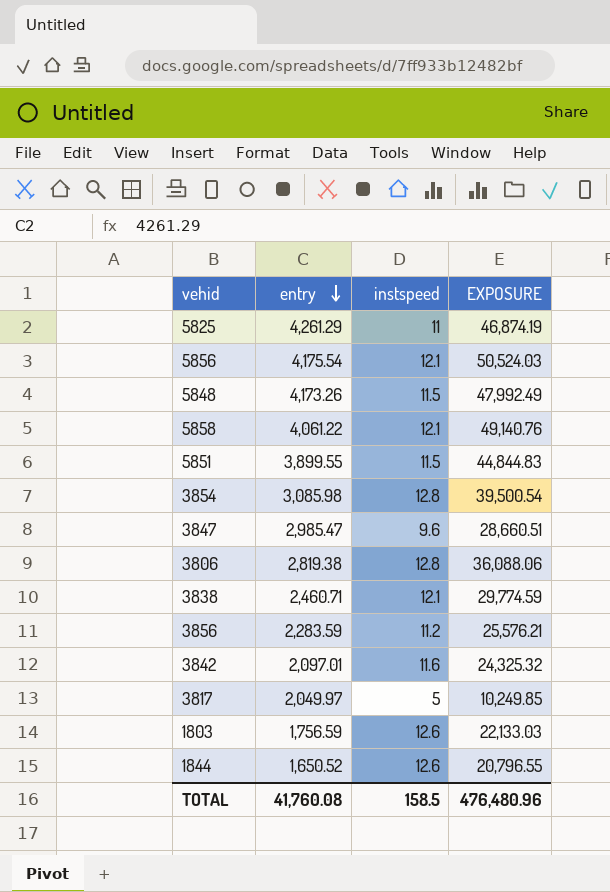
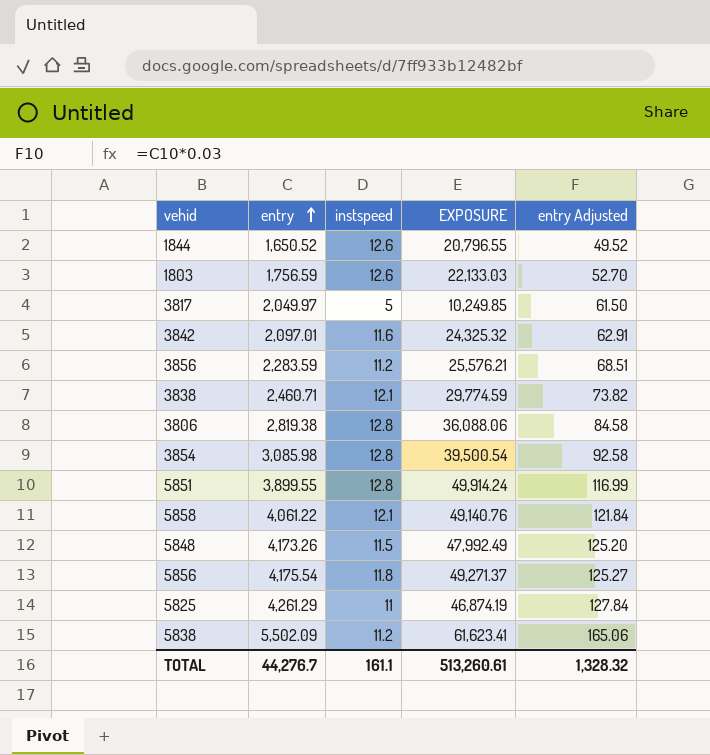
row order: entry descending -> entry ascending
column entry Adjusted | formula: none -> [entry] * 0.03
row 3847: 2,985.47 | 9.6 | 28,660.51 -> none
5851 | instspeed: 11.5 -> 12.8
5851 | EXPOSURE: 44,844.83 -> 49,914.24
5856 | instspeed: 12.1 -> 11.8
5856 | EXPOSURE: 50,524.03 -> 49,271.37
row 5838: none -> 5,502.09 | 11.2 | 61,623.41 | 165.06
TOTAL | entry: 41,760.08 -> 44,276.7
TOTAL | instspeed: 158.5 -> 161.1
TOTAL | EXPOSURE: 476,480.96 -> 513,260.61

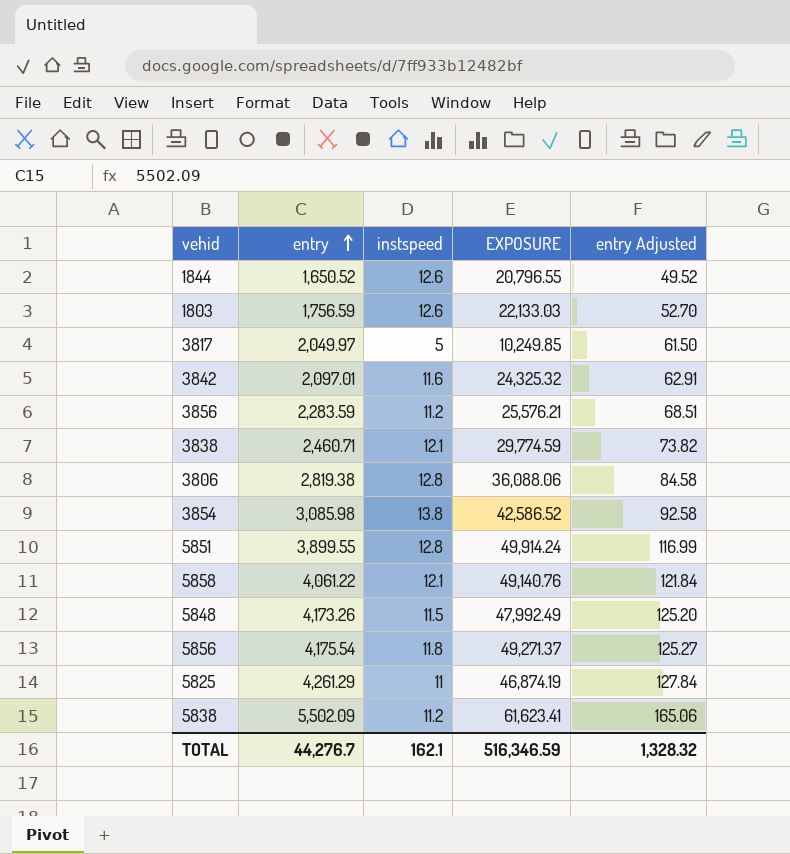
3854 | instspeed: 12.8 -> 13.8
3854 | EXPOSURE: 39,500.54 -> 42,586.52
TOTAL | instspeed: 161.1 -> 162.1
TOTAL | EXPOSURE: 513,260.61 -> 516,346.59

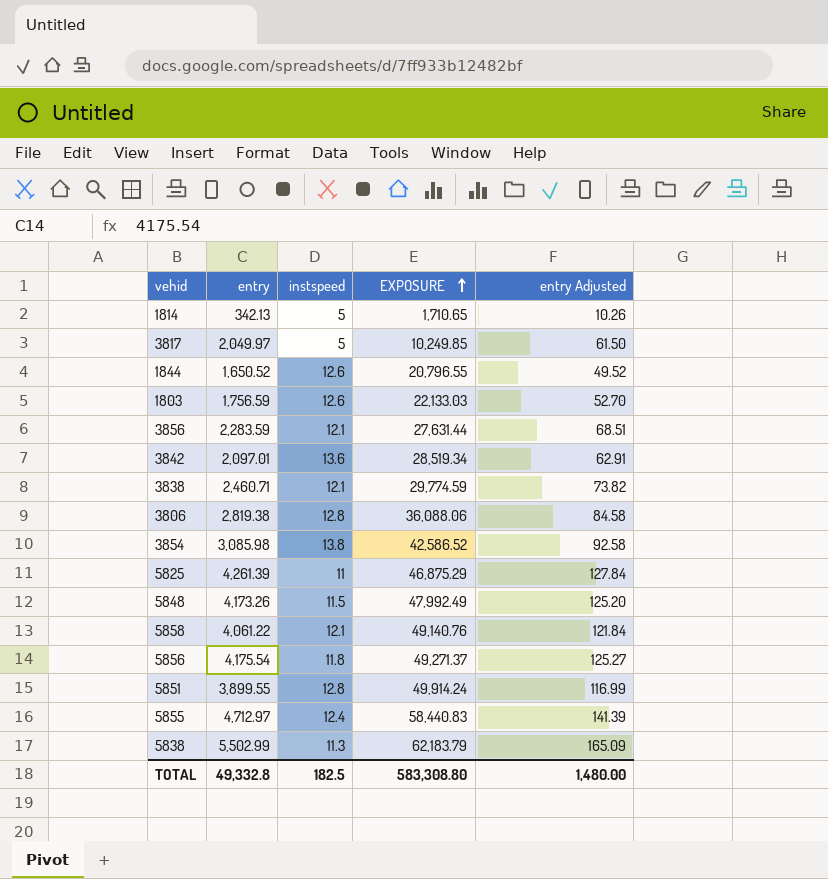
row order: entry ascending -> EXPOSURE ascending
row 1814: none -> 342.13 | 5 | 1,710.65 | 10.26
3856 | instspeed: 11.2 -> 12.1
3856 | EXPOSURE: 25,576.21 -> 27,631.44
3842 | instspeed: 11.6 -> 13.6
3842 | EXPOSURE: 24,325.32 -> 28,519.34
5825 | entry: 4,261.29 -> 4,261.39
5825 | EXPOSURE: 46,874.19 -> 46,875.29
row 5855: none -> 4,712.97 | 12.4 | 58,440.83 | 141.39
5838 | entry: 5,502.09 -> 5,502.99
5838 | instspeed: 11.2 -> 11.3
5838 | EXPOSURE: 61,623.41 -> 62,183.79
5838 | entry Adjusted: 165.06 -> 165.09
TOTAL | entry: 44,276.7 -> 49,332.8
TOTAL | instspeed: 162.1 -> 182.5
TOTAL | EXPOSURE: 516,346.59 -> 583,308.80
TOTAL | entry Adjusted: 1,328.32 -> 1,480.00

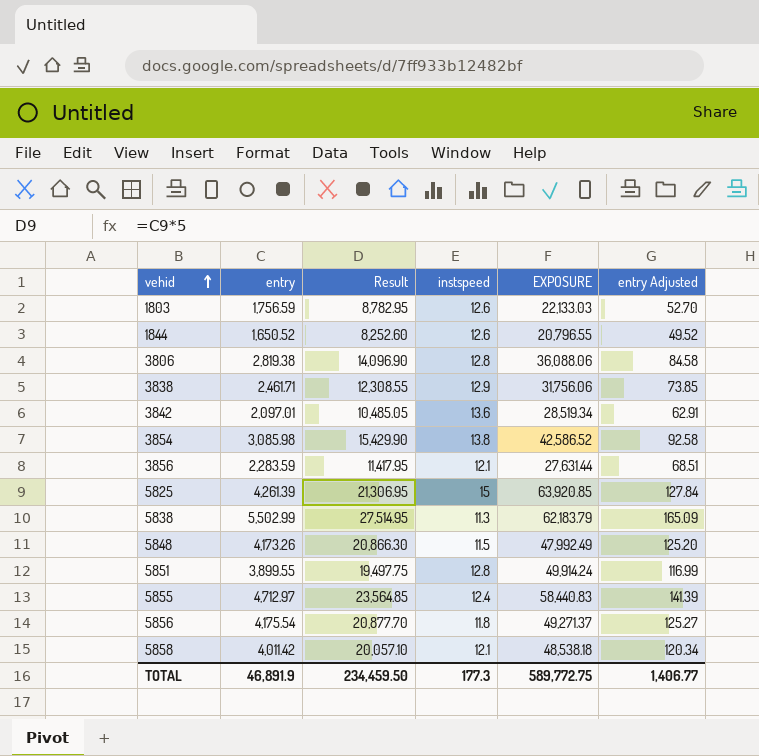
row order: EXPOSURE ascending -> vehid ascending
column Result | formula: none -> [entry] * 5
row 1814: 342.13 | 5 | 1,710.65 | 10.26 -> none
row 3817: 2,049.97 | 5 | 10,249.85 | 61.50 -> none
3838 | entry: 2,460.71 -> 2,461.71
3838 | instspeed: 12.1 -> 12.9
3838 | EXPOSURE: 29,774.59 -> 31,756.06
3838 | entry Adjusted: 73.82 -> 73.85
5825 | instspeed: 11 -> 15
5825 | EXPOSURE: 46,875.29 -> 63,920.85
5858 | entry: 4,061.22 -> 4,011.42
5858 | EXPOSURE: 49,140.76 -> 48,538.18
5858 | entry Adjusted: 121.84 -> 120.34
TOTAL | entry: 49,332.8 -> 46,891.9
TOTAL | instspeed: 182.5 -> 177.3
TOTAL | EXPOSURE: 583,308.80 -> 589,772.75
TOTAL | entry Adjusted: 1,480.00 -> 1,406.77

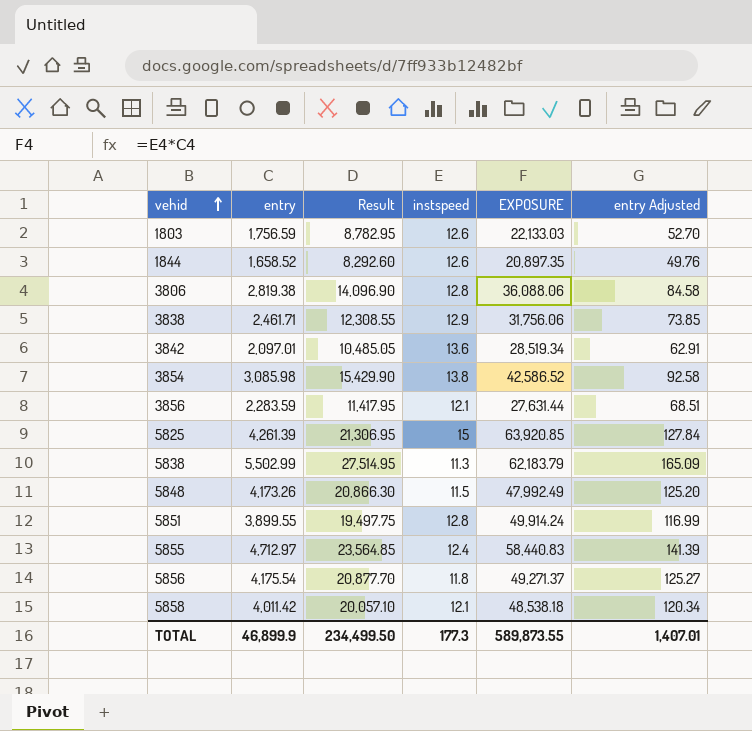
1844 | entry: 1,650.52 -> 1,658.52
1844 | Result: 8,252.60 -> 8,292.60
1844 | EXPOSURE: 20,796.55 -> 20,897.35
1844 | entry Adjusted: 49.52 -> 49.76
TOTAL | entry: 46,891.9 -> 46,899.9
TOTAL | Result: 234,459.50 -> 234,499.50
TOTAL | EXPOSURE: 589,772.75 -> 589,873.55
TOTAL | entry Adjusted: 1,406.77 -> 1,407.01

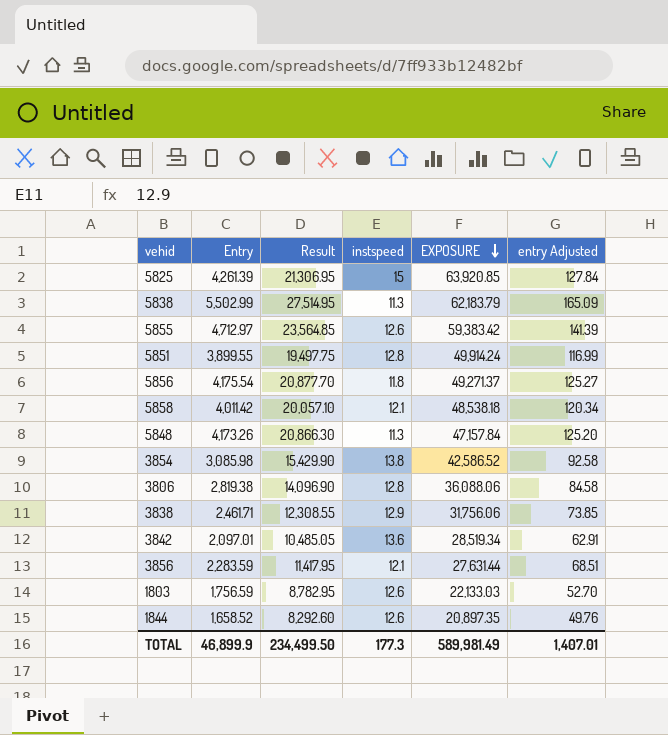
row order: vehid ascending -> EXPOSURE descending
column name: entry -> Entry
5855 | instspeed: 12.4 -> 12.6
5855 | EXPOSURE: 58,440.83 -> 59,383.42
5848 | instspeed: 11.5 -> 11.3
5848 | EXPOSURE: 47,992.49 -> 47,157.84
TOTAL | EXPOSURE: 589,873.55 -> 589,981.49

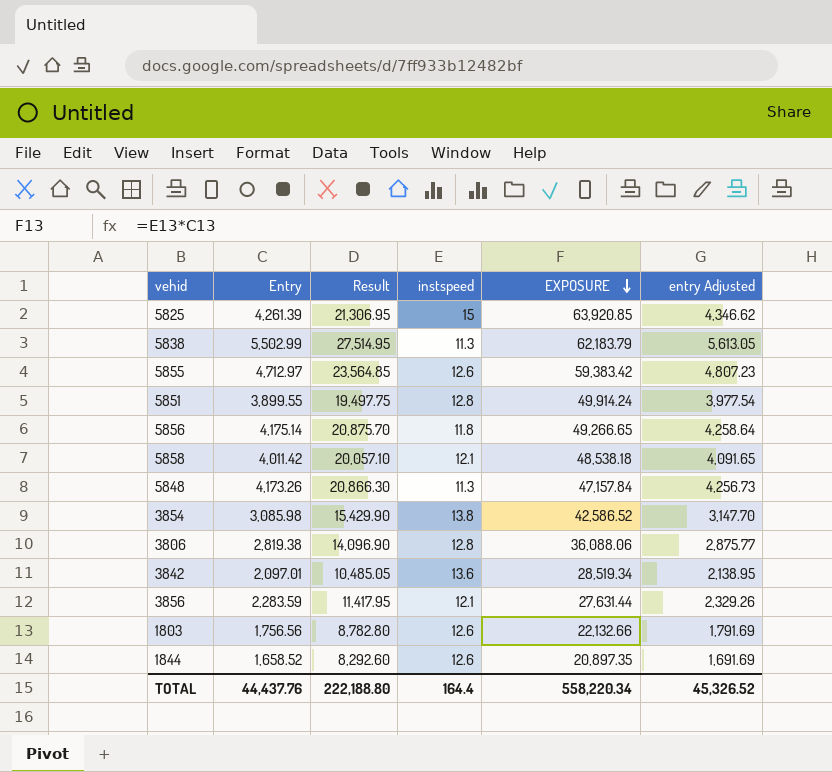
column entry Adjusted | formula: [Entry] * 0.03 -> [Entry] * 1.02
row 3838: 2,461.71 | 12,308.55 | 12.9 | 31,756.06 | 73.85 -> none
5856 | Entry: 4,175.54 -> 4,175.14
5856 | Result: 20,877.70 -> 20,875.70
5856 | EXPOSURE: 49,271.37 -> 49,266.65
1803 | Entry: 1,756.59 -> 1,756.56
1803 | Result: 8,782.95 -> 8,782.80
1803 | EXPOSURE: 22,133.03 -> 22,132.66
TOTAL | Entry: 46,899.9 -> 44,437.76
TOTAL | Result: 234,499.50 -> 222,188.80
TOTAL | instspeed: 177.3 -> 164.4
TOTAL | EXPOSURE: 589,981.49 -> 558,220.34
TOTAL | entry Adjusted: 1,407.01 -> 45,326.52

